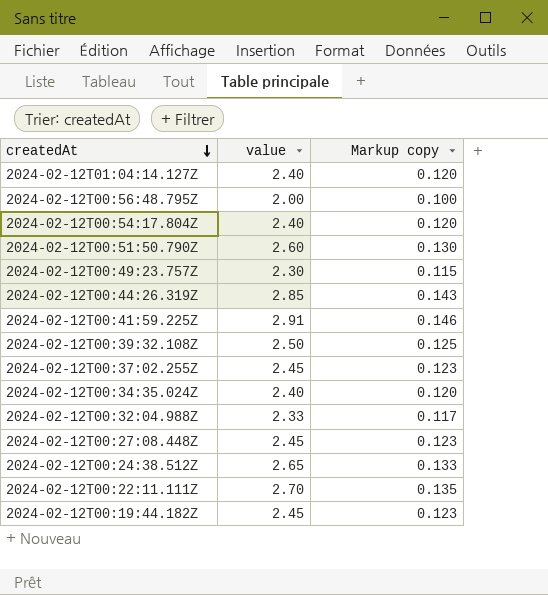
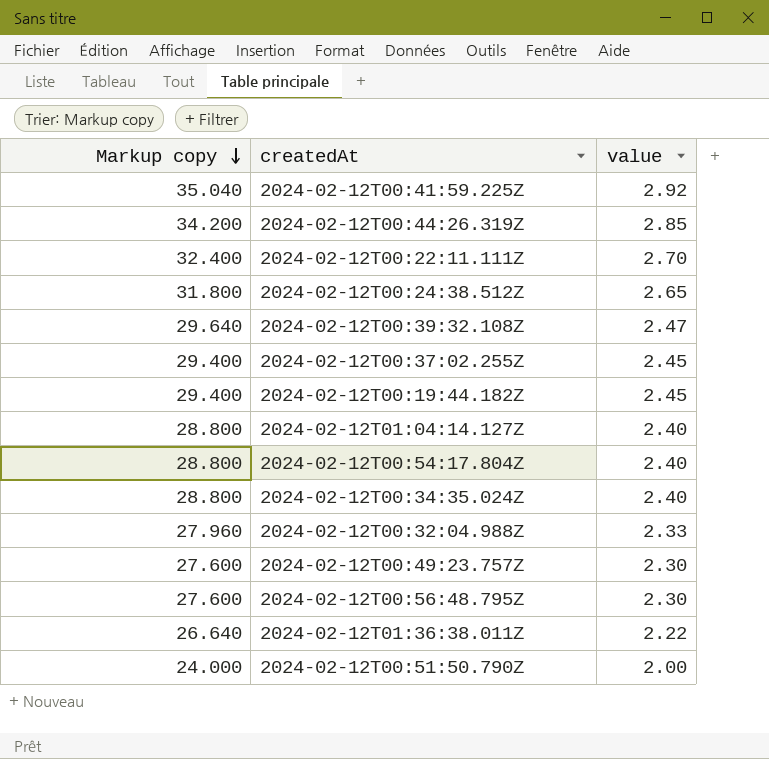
row order: createdAt descending -> Markup copy descending
column Markup copy | formula: [value] * 0.05 -> [value] * 12
column Markup copy | position: 3 -> 1
row 2024-02-12T00:27:08.448Z: 2.45 | 0.123 -> none
2024-02-12T00:41:59.225Z | value: 2.91 -> 2.92
2024-02-12T00:39:32.108Z | value: 2.50 -> 2.47
2024-02-12T00:56:48.795Z | value: 2.00 -> 2.30
row 2024-02-12T01:36:38.011Z: none -> 26.640 | 2.22
2024-02-12T00:51:50.790Z | value: 2.60 -> 2.00

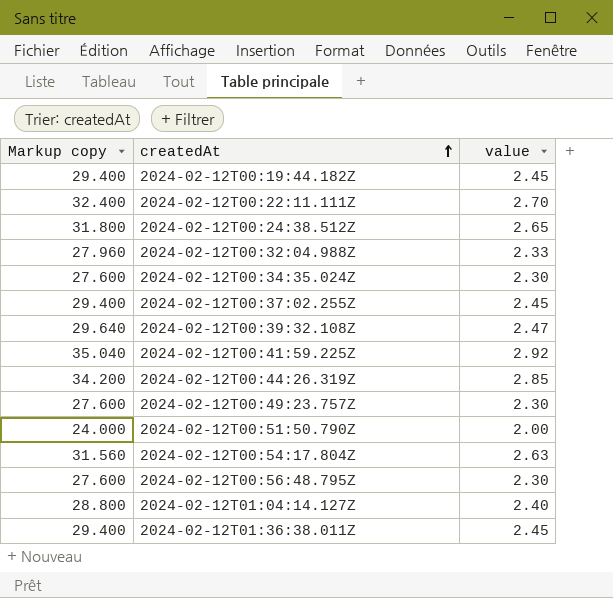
row order: Markup copy descending -> createdAt ascending
2024-02-12T00:34:35.024Z | Markup copy: 28.800 -> 27.600
2024-02-12T00:34:35.024Z | value: 2.40 -> 2.30
2024-02-12T00:54:17.804Z | Markup copy: 28.800 -> 31.560
2024-02-12T00:54:17.804Z | value: 2.40 -> 2.63
2024-02-12T01:36:38.011Z | Markup copy: 26.640 -> 29.400
2024-02-12T01:36:38.011Z | value: 2.22 -> 2.45

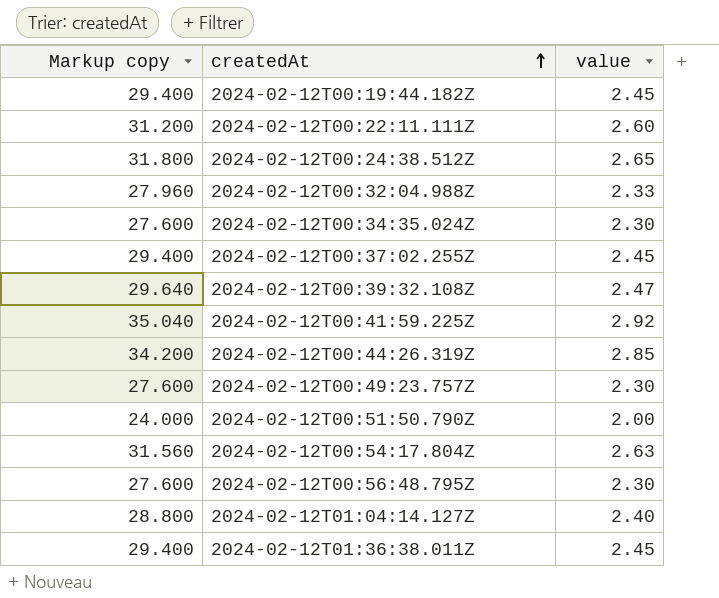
2024-02-12T00:22:11.111Z | Markup copy: 32.400 -> 31.200
2024-02-12T00:22:11.111Z | value: 2.70 -> 2.60

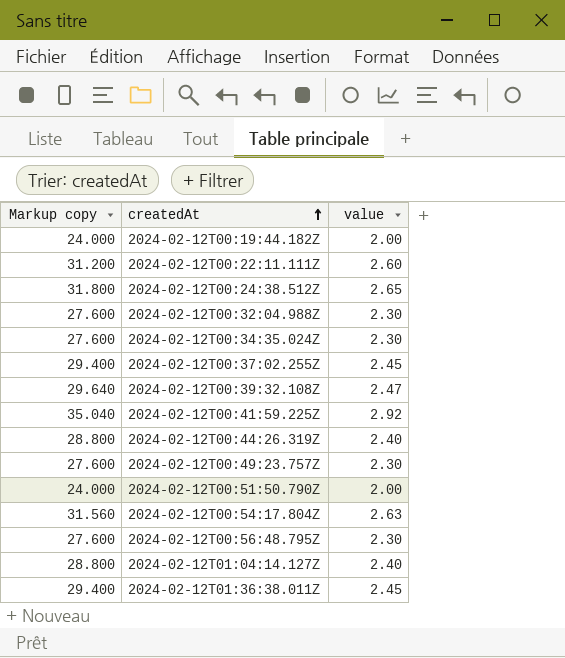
2024-02-12T00:19:44.182Z | Markup copy: 29.400 -> 24.000
2024-02-12T00:19:44.182Z | value: 2.45 -> 2.00
2024-02-12T00:32:04.988Z | Markup copy: 27.960 -> 27.600
2024-02-12T00:32:04.988Z | value: 2.33 -> 2.30
2024-02-12T00:44:26.319Z | Markup copy: 34.200 -> 28.800
2024-02-12T00:44:26.319Z | value: 2.85 -> 2.40

